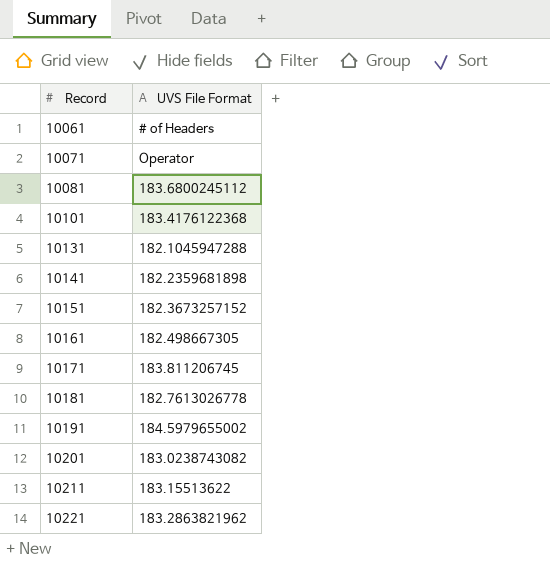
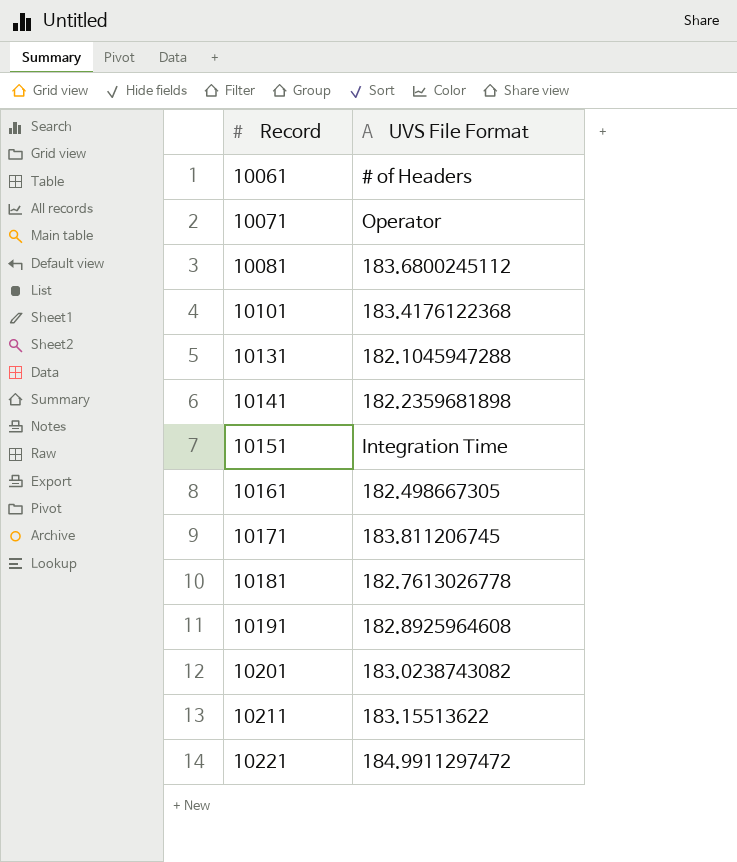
10151 | UVS File Format: 182.3673257152 -> Integration Time
10191 | UVS File Format: 184.5979655002 -> 182.8925964608
10221 | UVS File Format: 183.2863821962 -> 184.9911297472

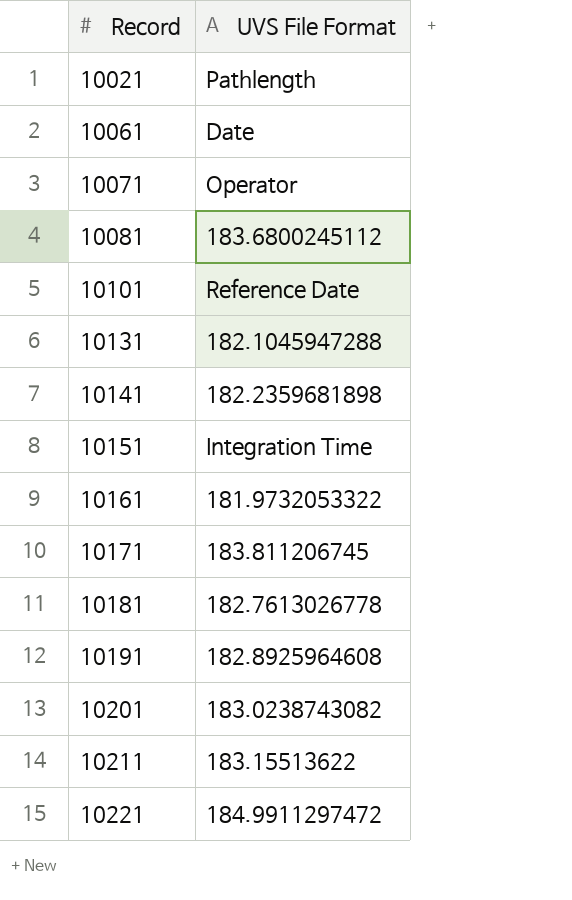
row 10021: none -> Pathlength
10061 | UVS File Format: # of Headers -> Date
10101 | UVS File Format: 183.4176122368 -> Reference Date
10161 | UVS File Format: 182.498667305 -> 181.9732053322

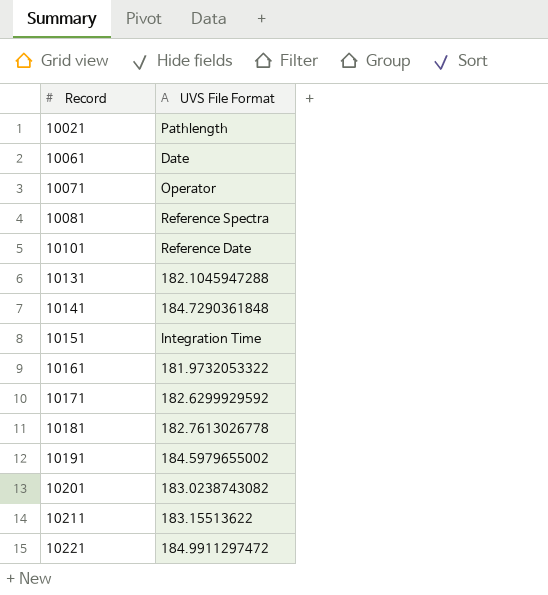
10081 | UVS File Format: 183.6800245112 -> Reference Spectra
10141 | UVS File Format: 182.2359681898 -> 184.7290361848
10171 | UVS File Format: 183.811206745 -> 182.6299929592
10191 | UVS File Format: 182.8925964608 -> 184.5979655002

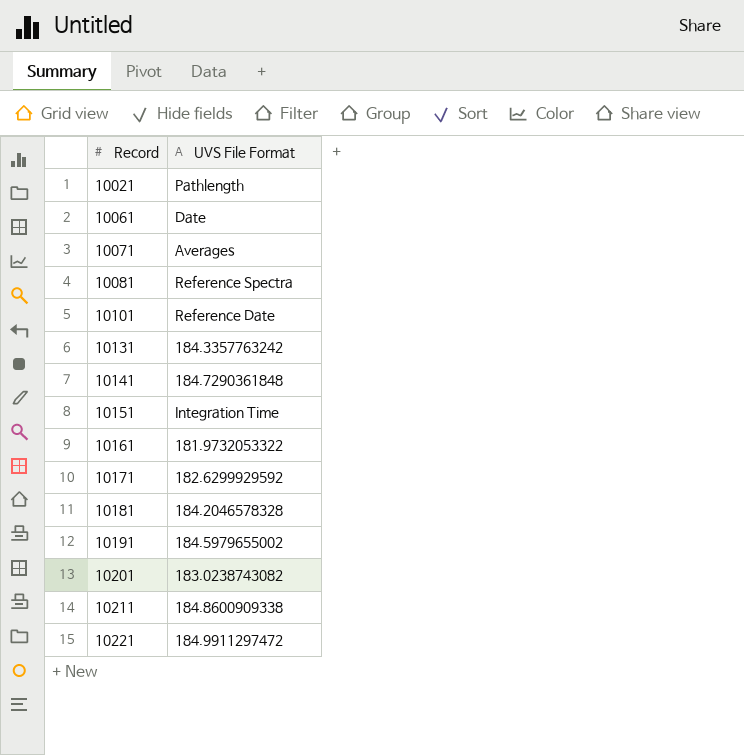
10071 | UVS File Format: Operator -> Averages
10131 | UVS File Format: 182.1045947288 -> 184.3357763242
10181 | UVS File Format: 182.7613026778 -> 184.2046578328
10211 | UVS File Format: 183.15513622 -> 184.8600909338

